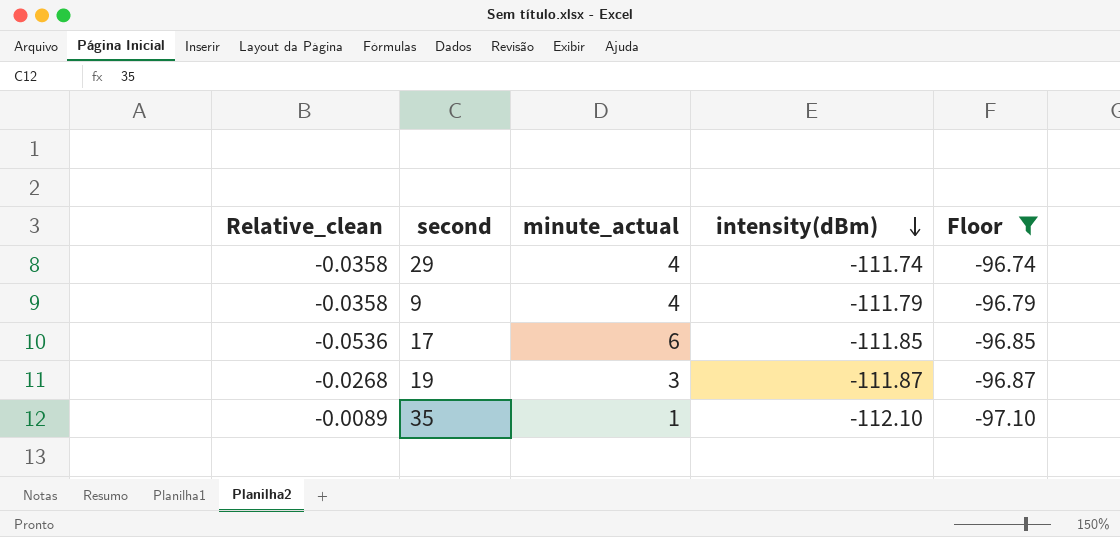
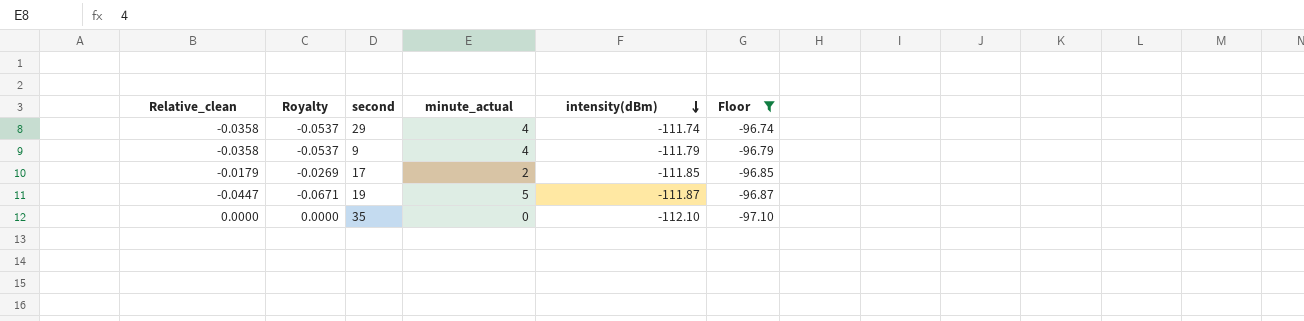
column Royalty | formula: none -> [Relative_clean] * 1.5
17 | Relative_clean: -0.0536 -> -0.0179
17 | minute_actual: 6 -> 2
19 | Relative_clean: -0.0268 -> -0.0447
19 | minute_actual: 3 -> 5
35 | Relative_clean: -0.0089 -> 0.0000
35 | minute_actual: 1 -> 0

